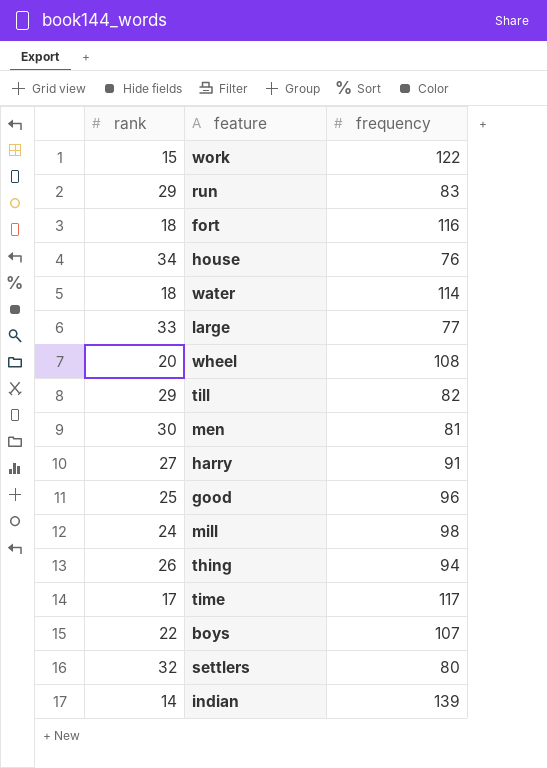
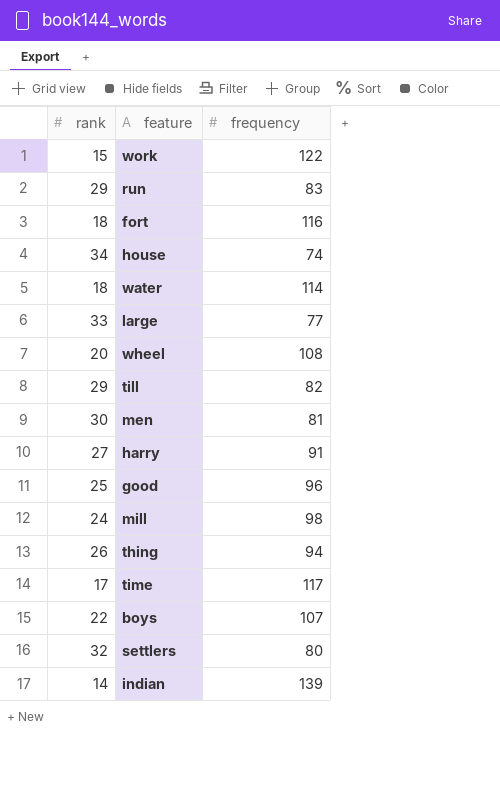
house | frequency: 76 -> 74

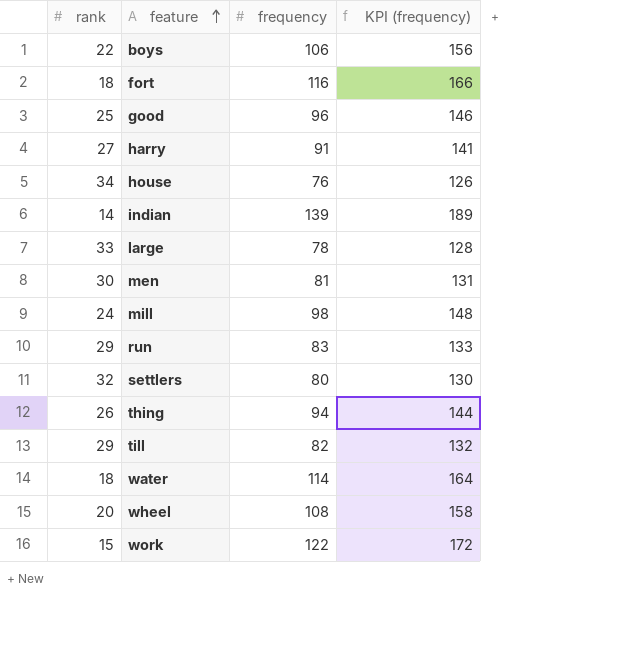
row order: none -> feature ascending
column KPI (frequency) | formula: none -> [frequency] + 50
row time: 17 | 117 -> none
boys | frequency: 107 -> 106
house | frequency: 74 -> 76
large | frequency: 77 -> 78

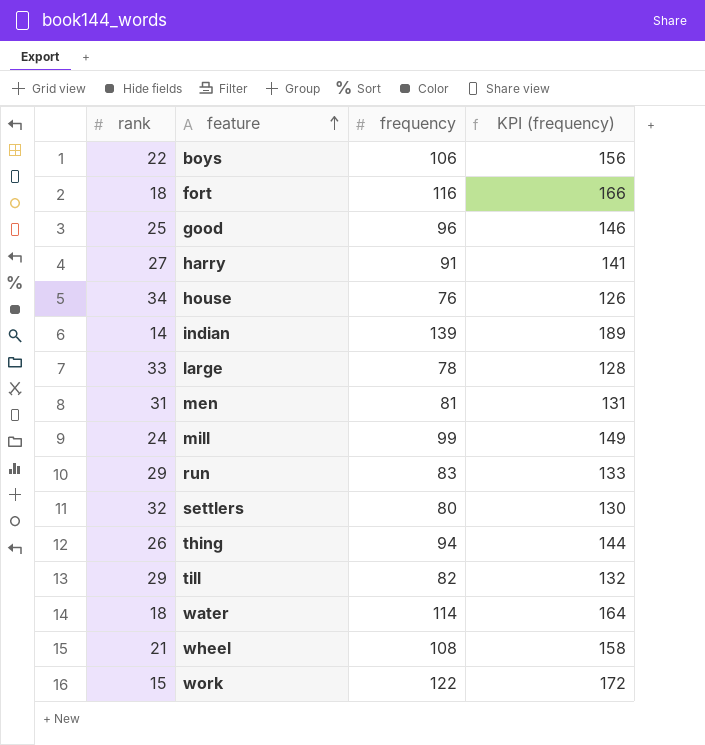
men | rank: 30 -> 31
mill | frequency: 98 -> 99
mill | KPI (frequency): 148 -> 149
wheel | rank: 20 -> 21

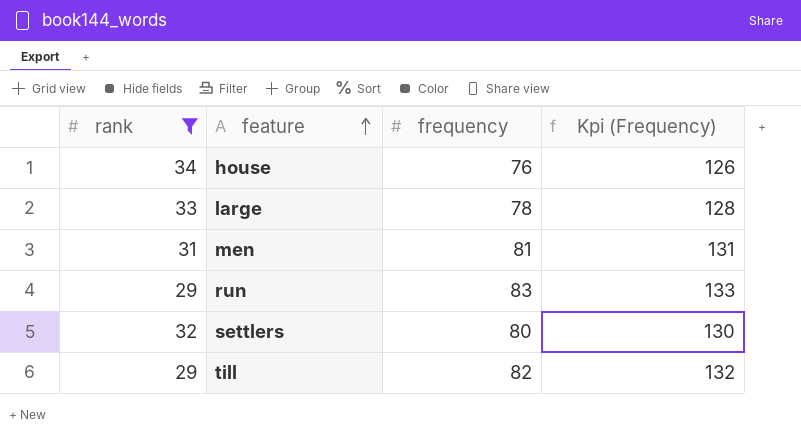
filter: none -> rank >= 29
column name: KPI (frequency) -> Kpi (Frequency)

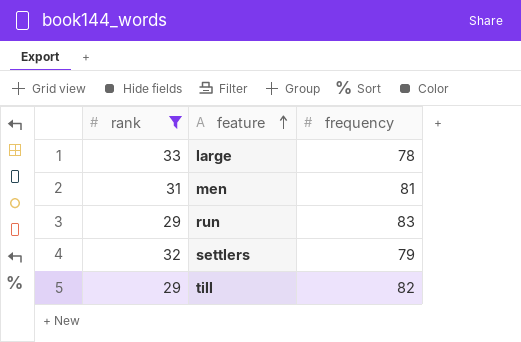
column Kpi (Frequency) | formula: [frequency] + 50 -> none
row house: 34 | 76 | 126 -> none
settlers | frequency: 80 -> 79

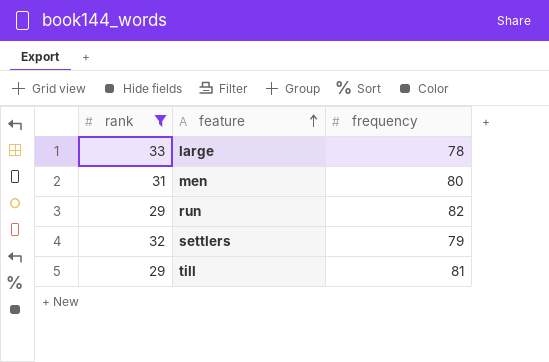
men | frequency: 81 -> 80
run | frequency: 83 -> 82
till | frequency: 82 -> 81

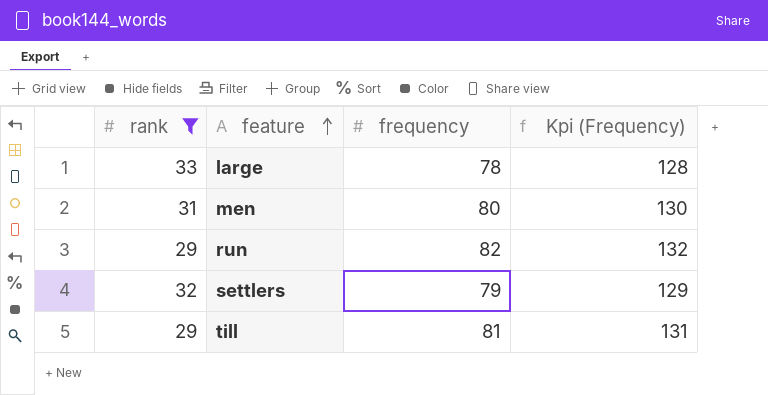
column Kpi (Frequency) | formula: none -> [frequency] + 50

